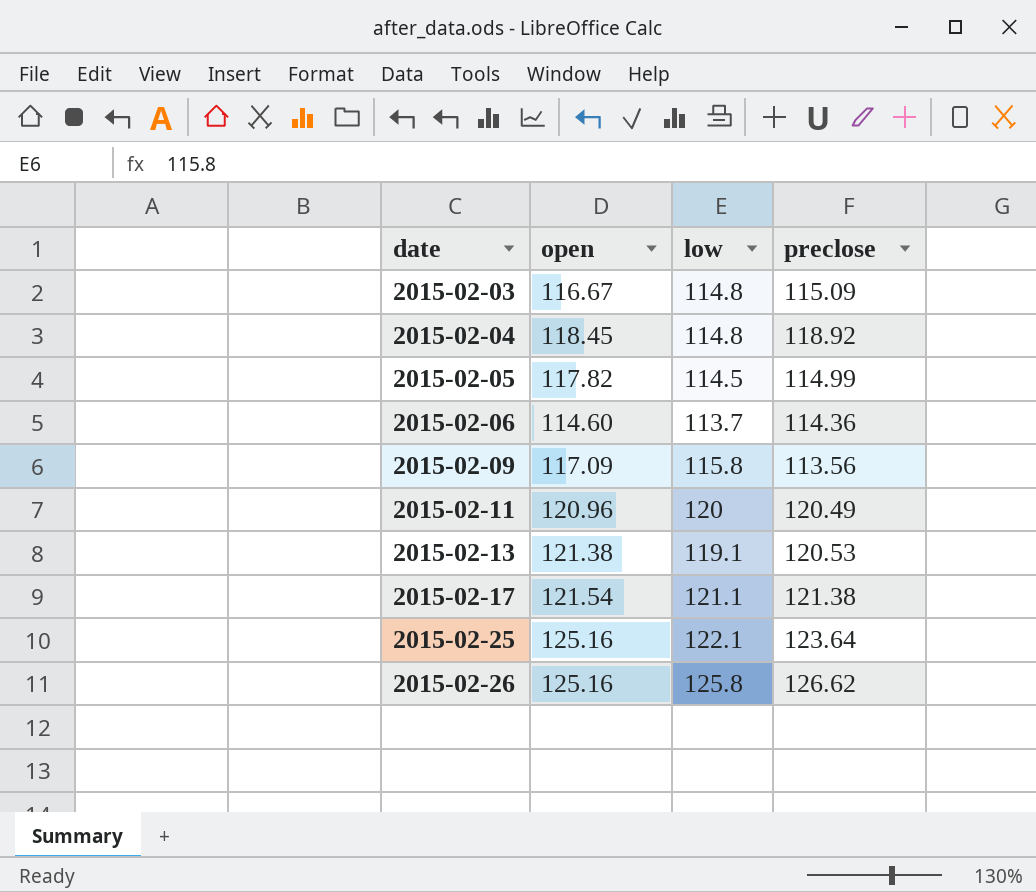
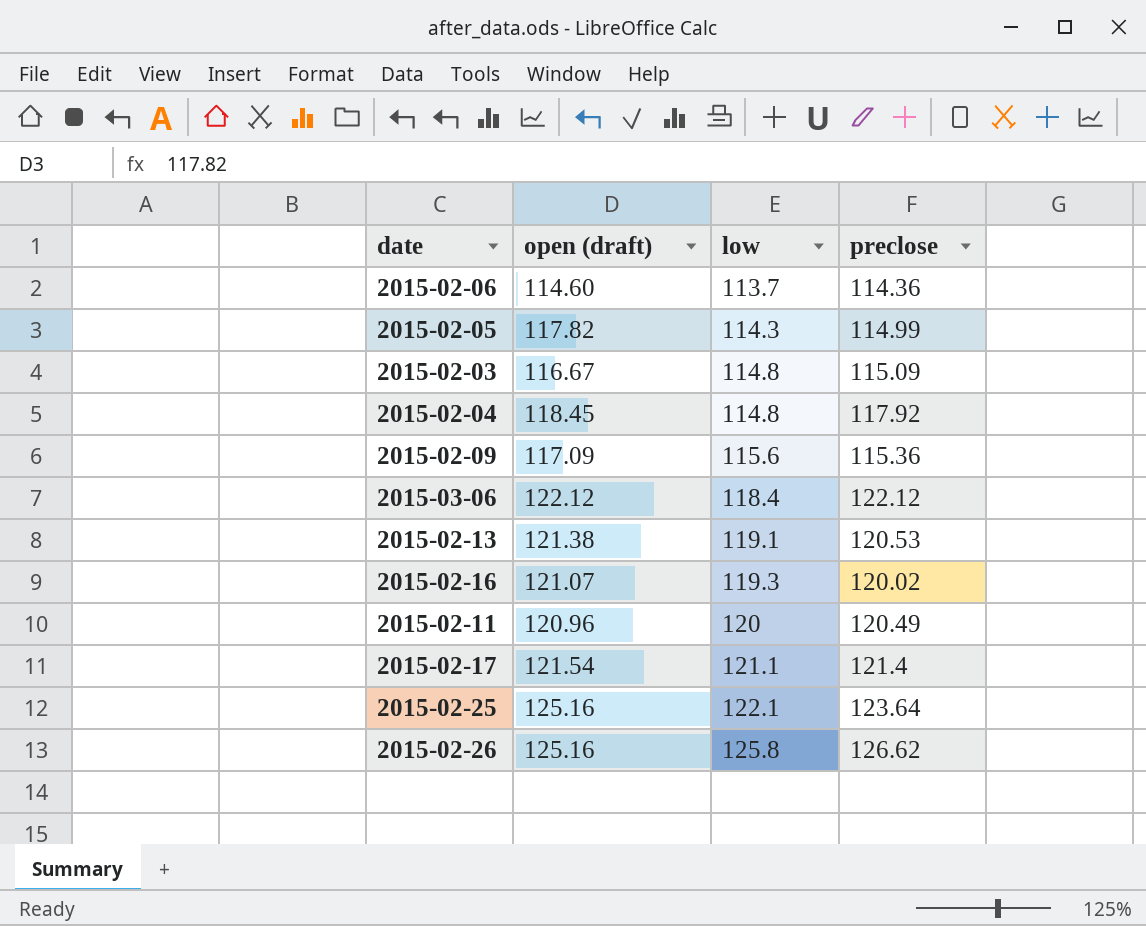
row order: date ascending -> low ascending
column name: open -> open (draft)
2015-02-05 | low: 114.5 -> 114.3
2015-02-04 | preclose: 118.92 -> 117.92
2015-02-09 | low: 115.8 -> 115.6
2015-02-09 | preclose: 113.56 -> 115.36
row 2015-03-06: none -> 122.12 | 118.4 | 122.12
row 2015-02-16: none -> 121.07 | 119.3 | 120.02
2015-02-17 | preclose: 121.38 -> 121.4

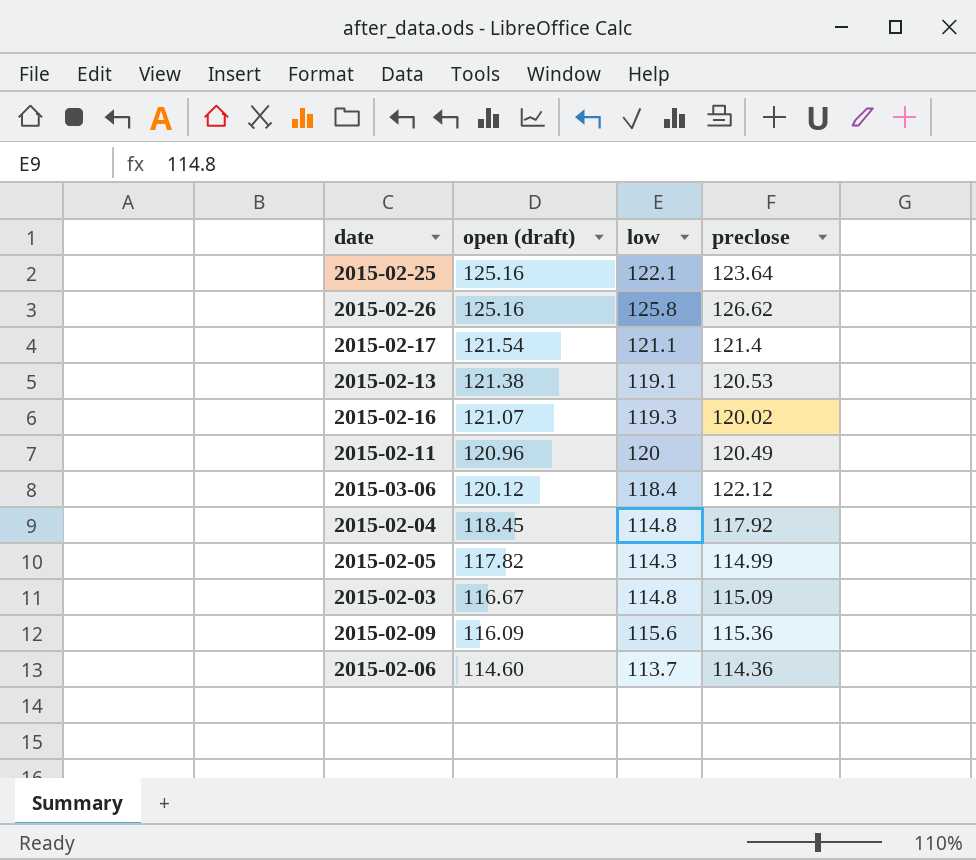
row order: low ascending -> open (draft) descending
2015-03-06 | open (draft): 122.12 -> 120.12
2015-02-09 | open (draft): 117.09 -> 116.09

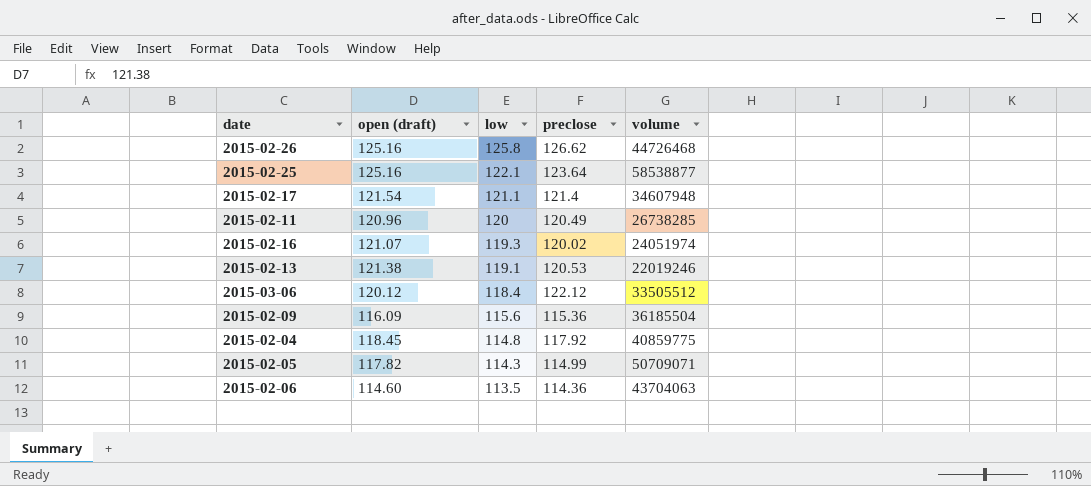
row order: open (draft) descending -> low descending
column volume | position: none -> 5
row 2015-02-03: 116.67 | 114.8 | 115.09 -> none
2015-02-06 | low: 113.7 -> 113.5

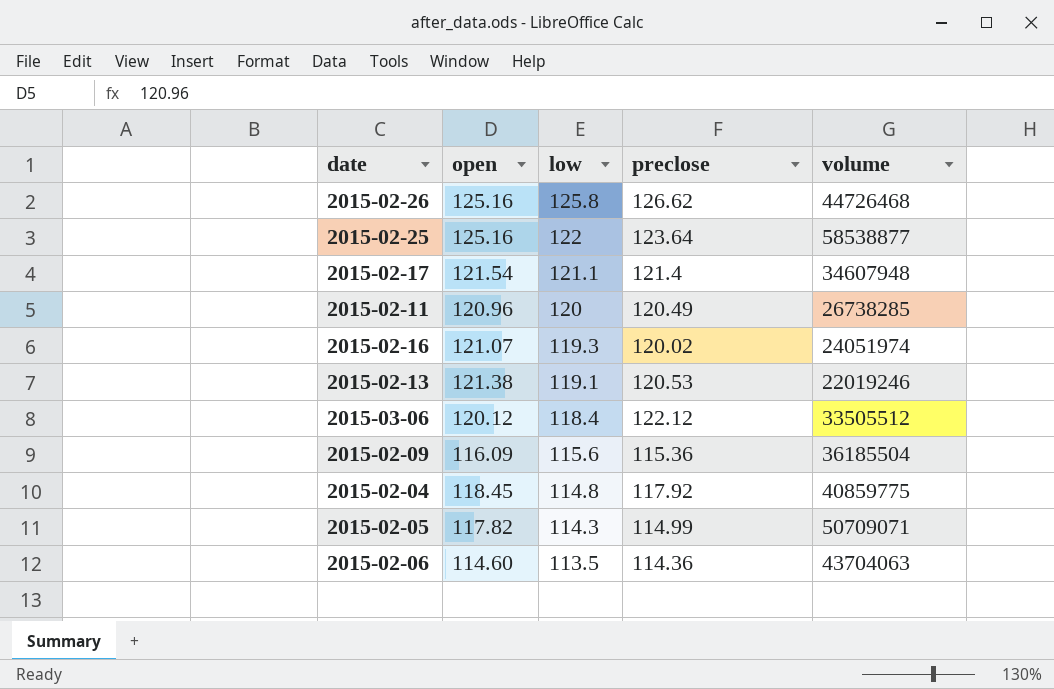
column name: open (draft) -> open
2015-02-25 | low: 122.1 -> 122

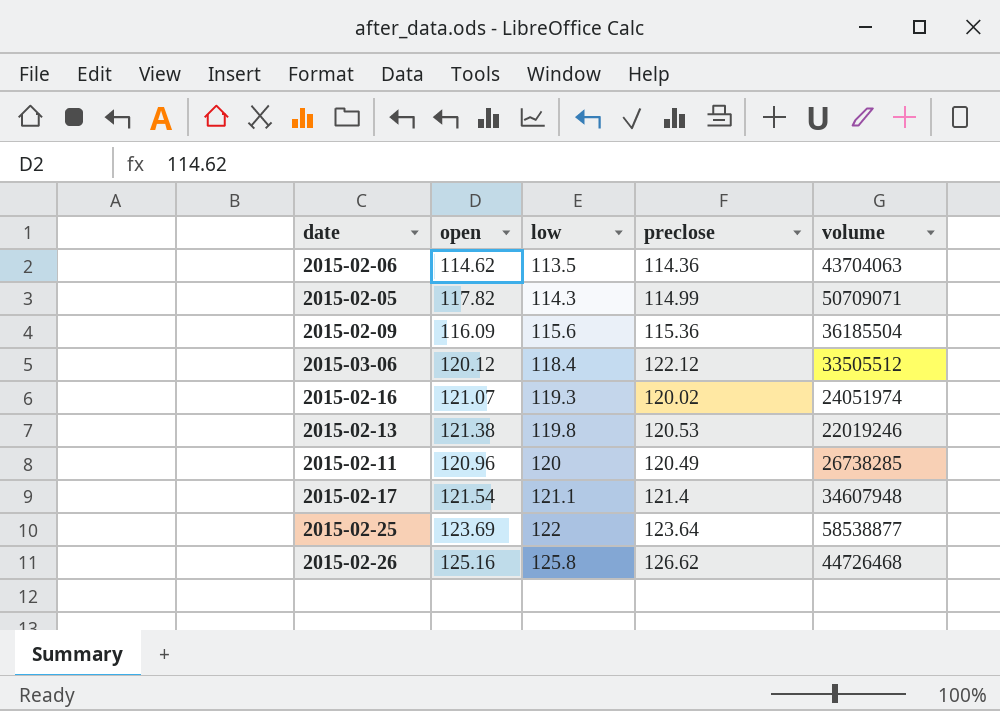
row order: low descending -> low ascending
row 2015-02-04: 118.45 | 114.8 | 117.92 | 40859775 -> none
2015-02-06 | open: 114.60 -> 114.62
2015-02-13 | low: 119.1 -> 119.8
2015-02-25 | open: 125.16 -> 123.69

